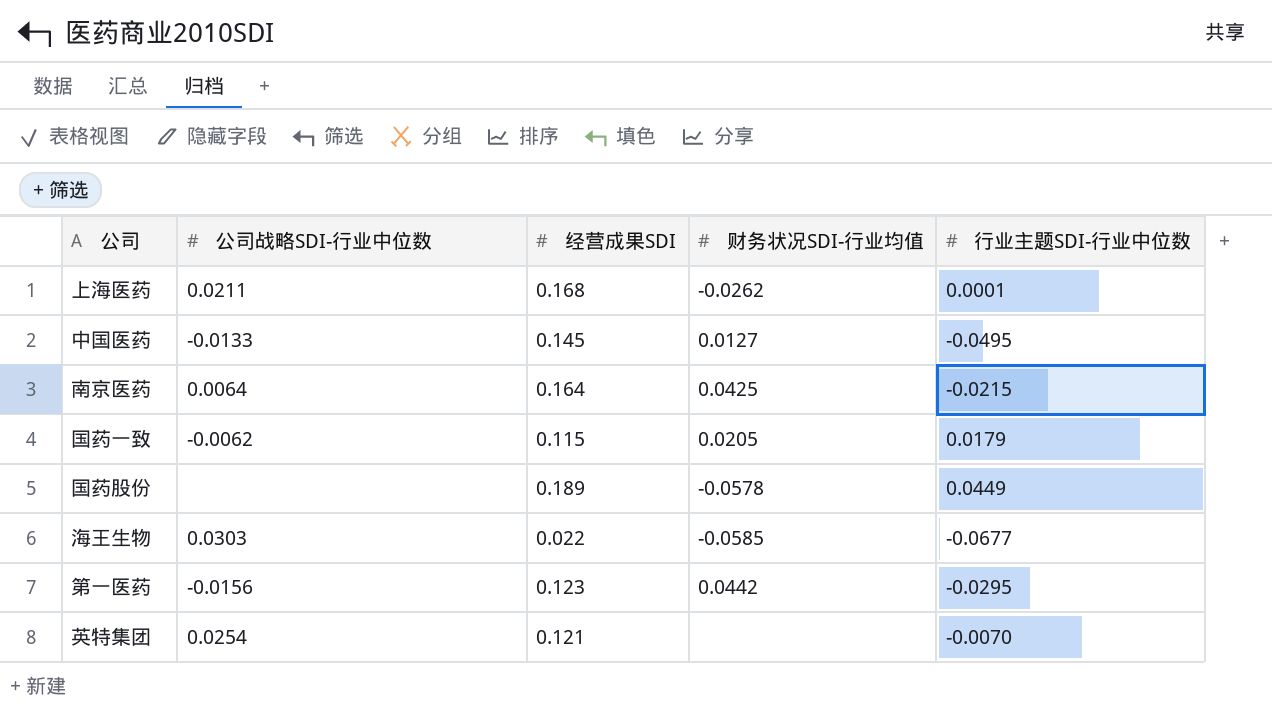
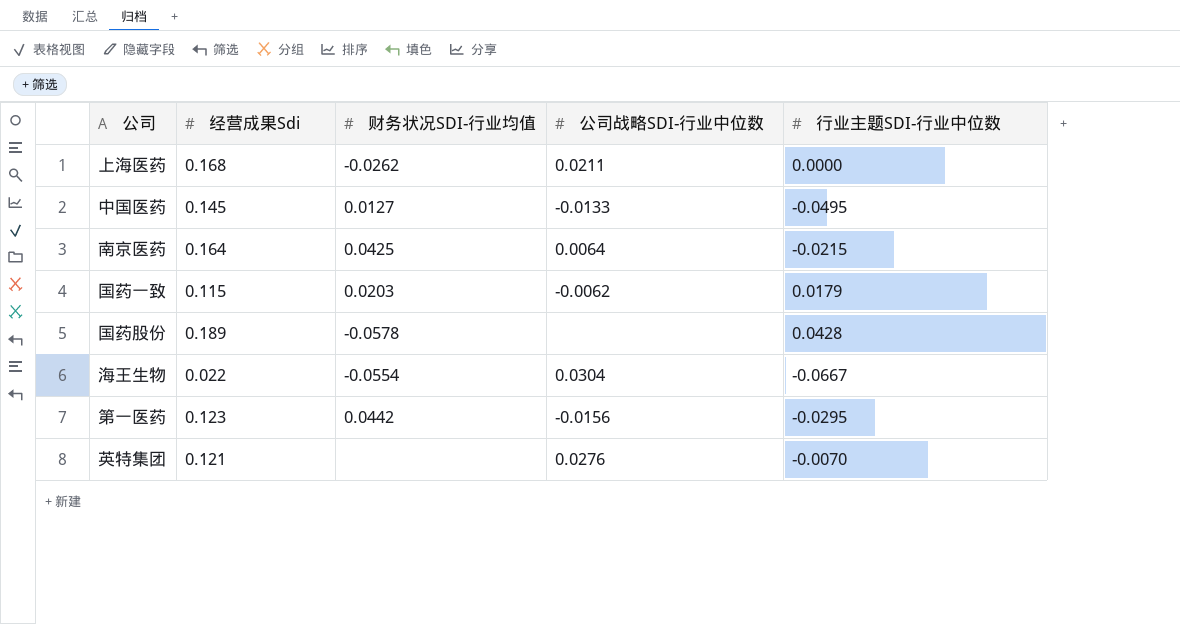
column name: 经营成果SDI -> 经营成果Sdi
column 公司战略SDI-行业中位数 | position: 2 -> 4
上海医药 | 行业主题SDI-行业中位数: 0.0001 -> 0.0000
国药一致 | 财务状况SDI-行业均值: 0.0205 -> 0.0203
国药股份 | 行业主题SDI-行业中位数: 0.0449 -> 0.0428
海王生物 | 财务状况SDI-行业均值: -0.0585 -> -0.0554
海王生物 | 公司战略SDI-行业中位数: 0.0303 -> 0.0304
海王生物 | 行业主题SDI-行业中位数: -0.0677 -> -0.0667
英特集团 | 公司战略SDI-行业中位数: 0.0254 -> 0.0276

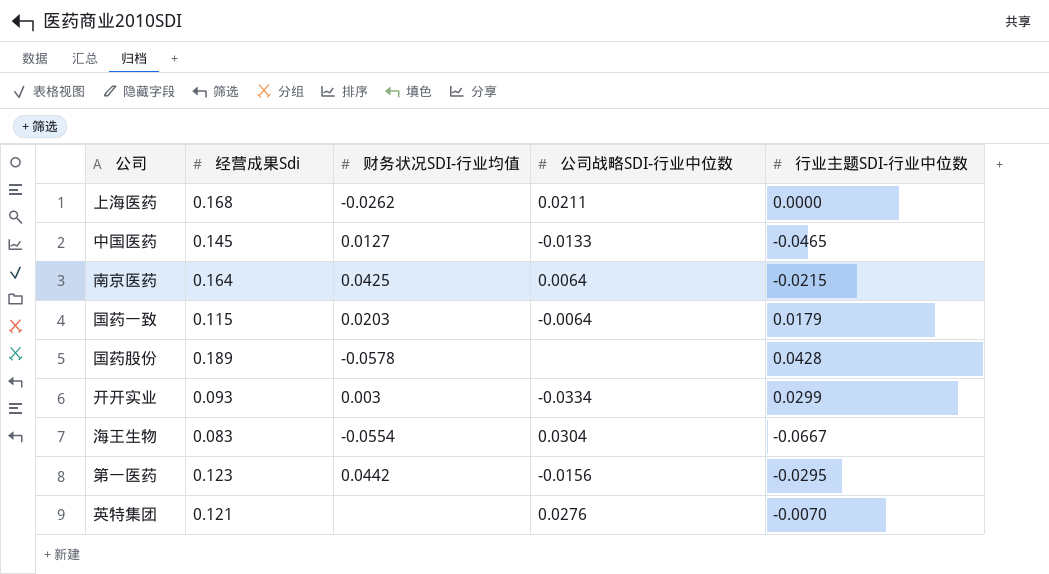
中国医药 | 行业主题SDI-行业中位数: -0.0495 -> -0.0465
国药一致 | 公司战略SDI-行业中位数: -0.0062 -> -0.0064
row 开开实业: none -> 0.093 | 0.003 | -0.0334 | 0.0299
海王生物 | 经营成果Sdi: 0.022 -> 0.083

